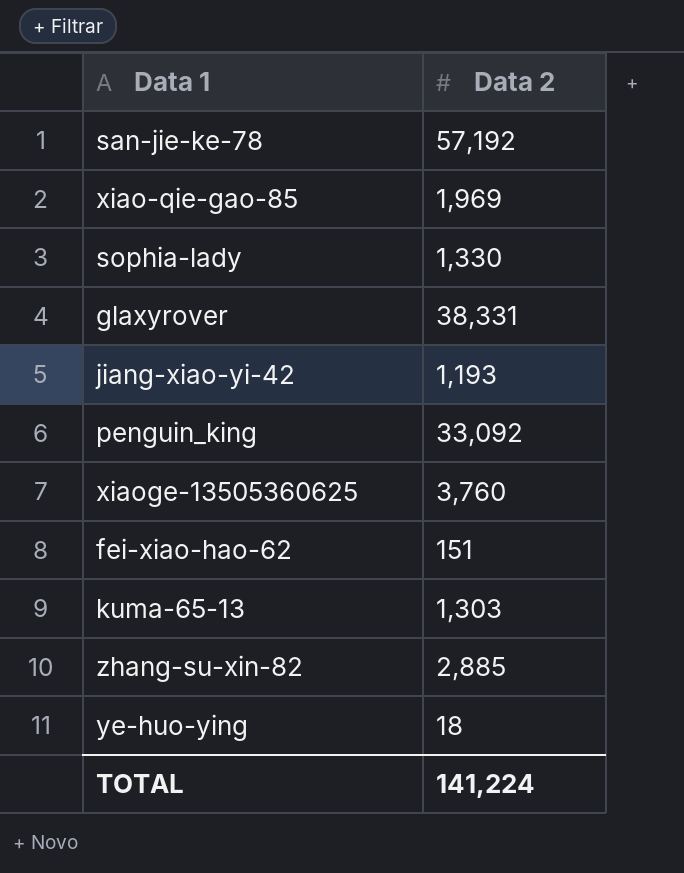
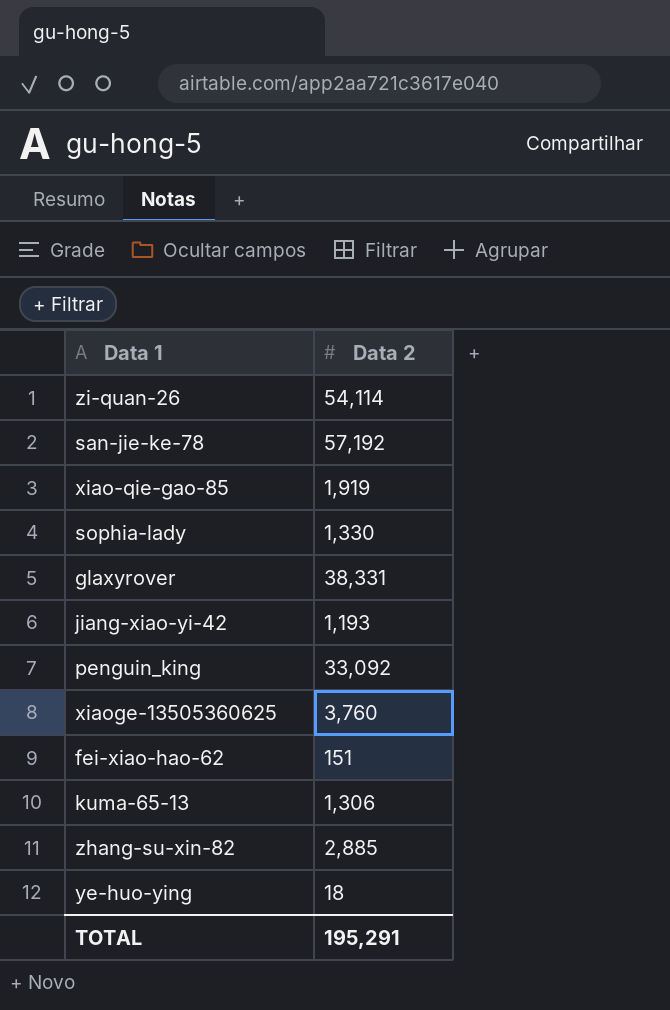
row zi-quan-26: none -> 54,114
xiao-qie-gao-85 | Data 2: 1,969 -> 1,919
kuma-65-13 | Data 2: 1,303 -> 1,306
TOTAL | Data 2: 141,224 -> 195,291

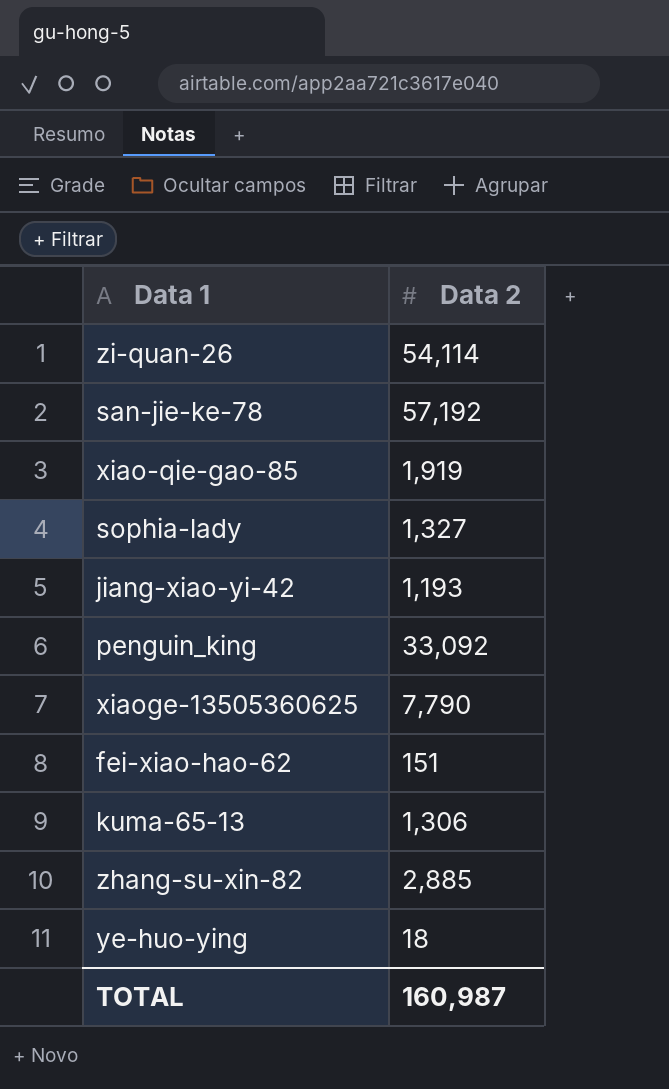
row glaxyrover: 38,331 -> none
sophia-lady | Data 2: 1,330 -> 1,327
xiaoge-13505360625 | Data 2: 3,760 -> 7,790
TOTAL | Data 2: 195,291 -> 160,987

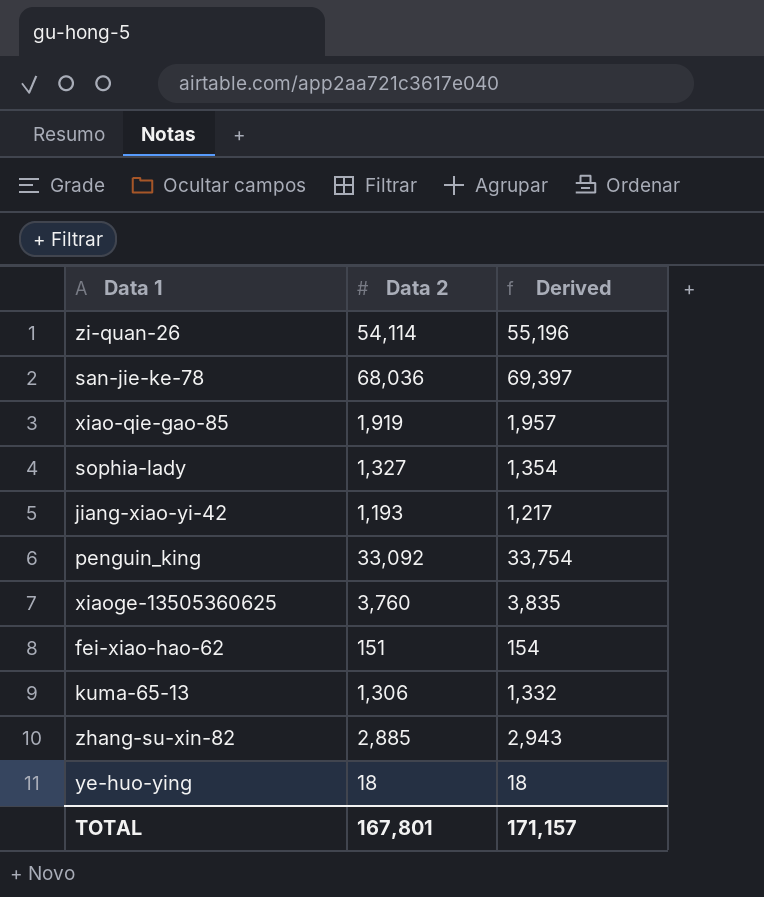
column Derived | formula: none -> [Data 2] * 1.02
san-jie-ke-78 | Data 2: 57,192 -> 68,036
xiaoge-13505360625 | Data 2: 7,790 -> 3,760
TOTAL | Data 2: 160,987 -> 167,801

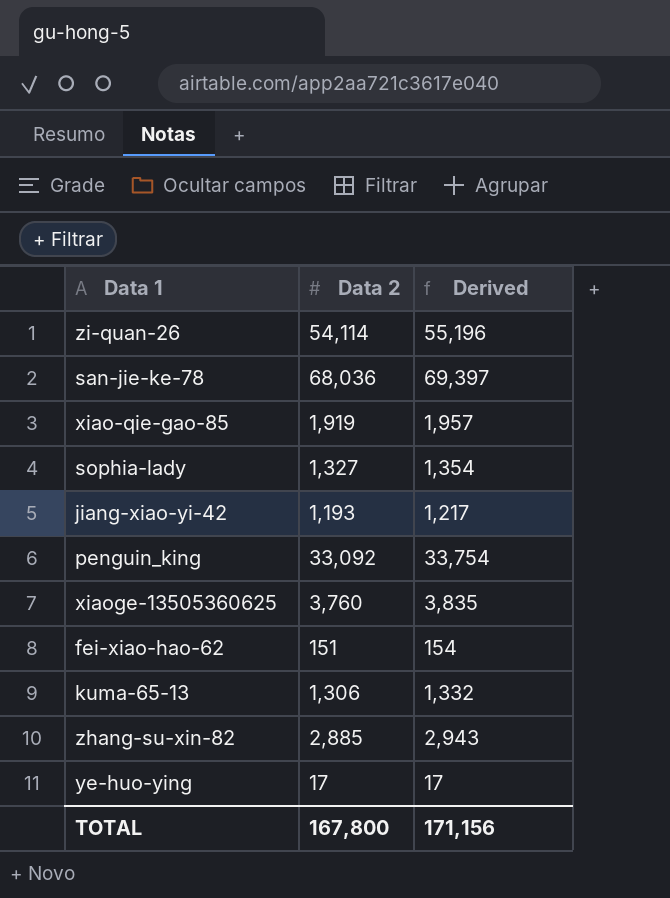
ye-huo-ying | Data 2: 18 -> 17
ye-huo-ying | Derived: 18 -> 17
TOTAL | Data 2: 167,801 -> 167,800
TOTAL | Derived: 171,157 -> 171,156

